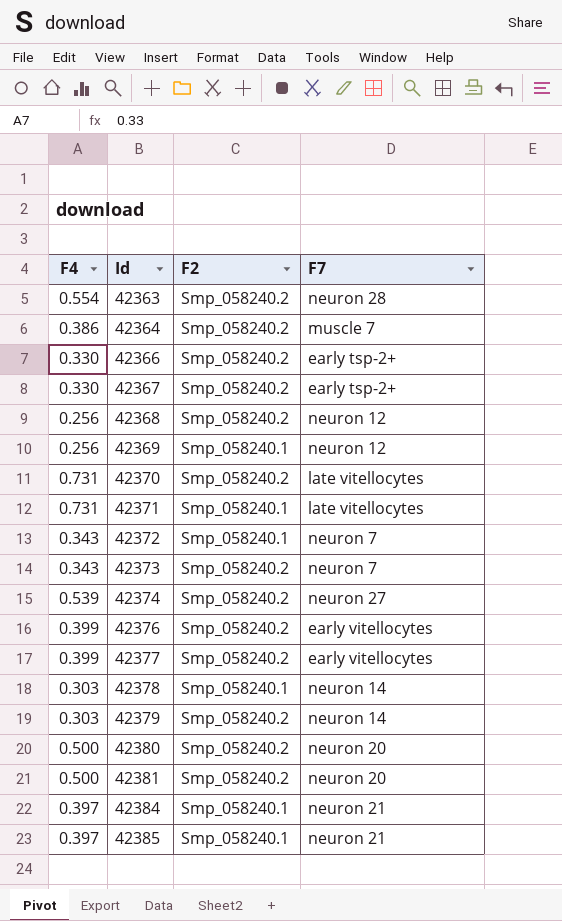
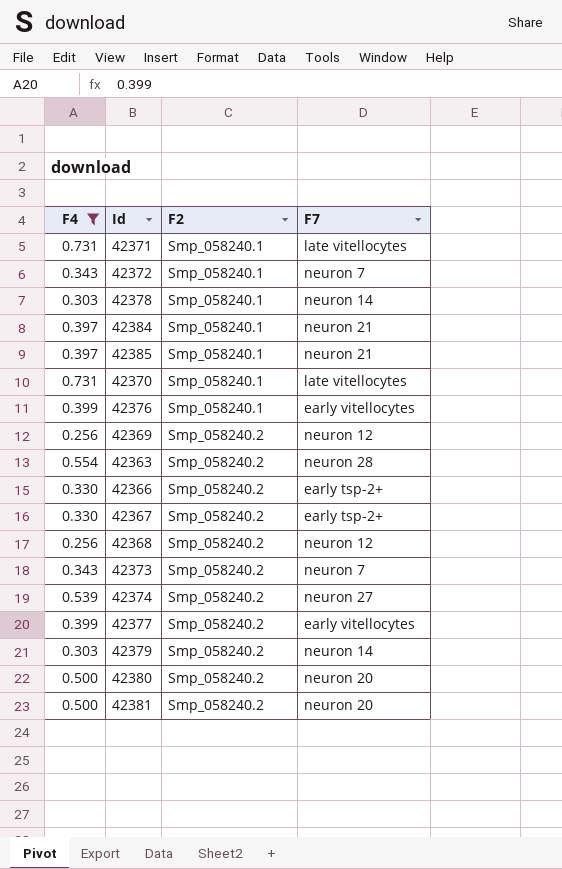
filter: none -> F4 != 0.386
row order: Id ascending -> F2 ascending
42370 | F2: Smp_058240.2 -> Smp_058240.1
42376 | F2: Smp_058240.2 -> Smp_058240.1
42369 | F2: Smp_058240.1 -> Smp_058240.2

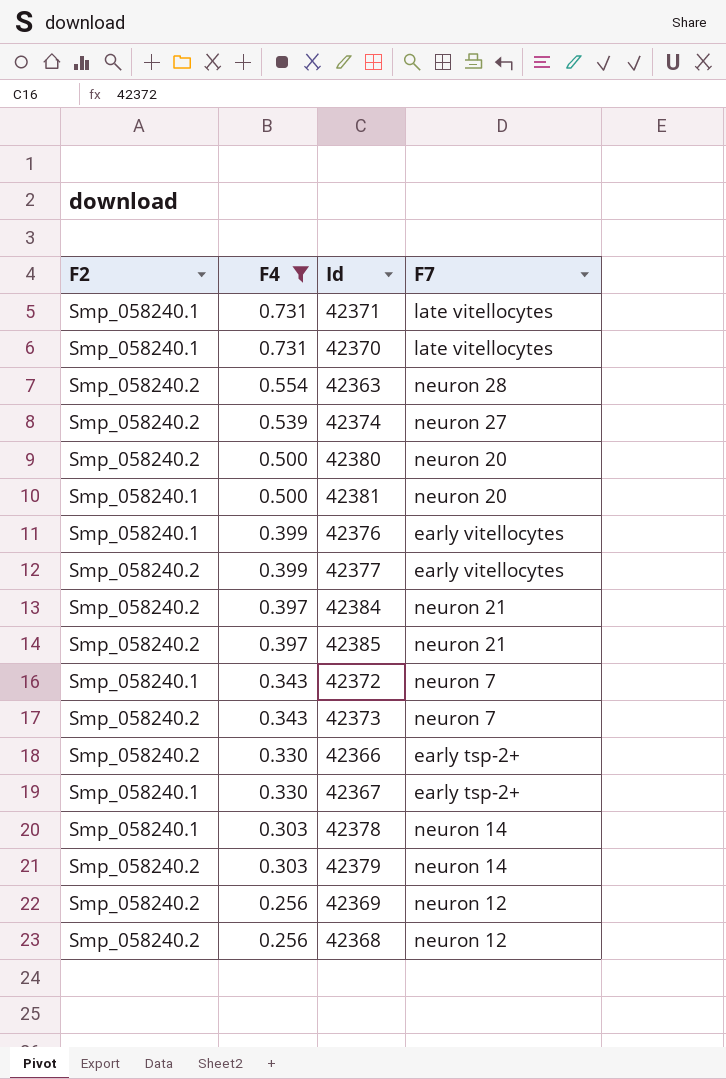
row order: F2 ascending -> F4 descending
column F2 | position: 3 -> 1
42381 | F2: Smp_058240.2 -> Smp_058240.1
42384 | F2: Smp_058240.1 -> Smp_058240.2
42385 | F2: Smp_058240.1 -> Smp_058240.2
42367 | F2: Smp_058240.2 -> Smp_058240.1

